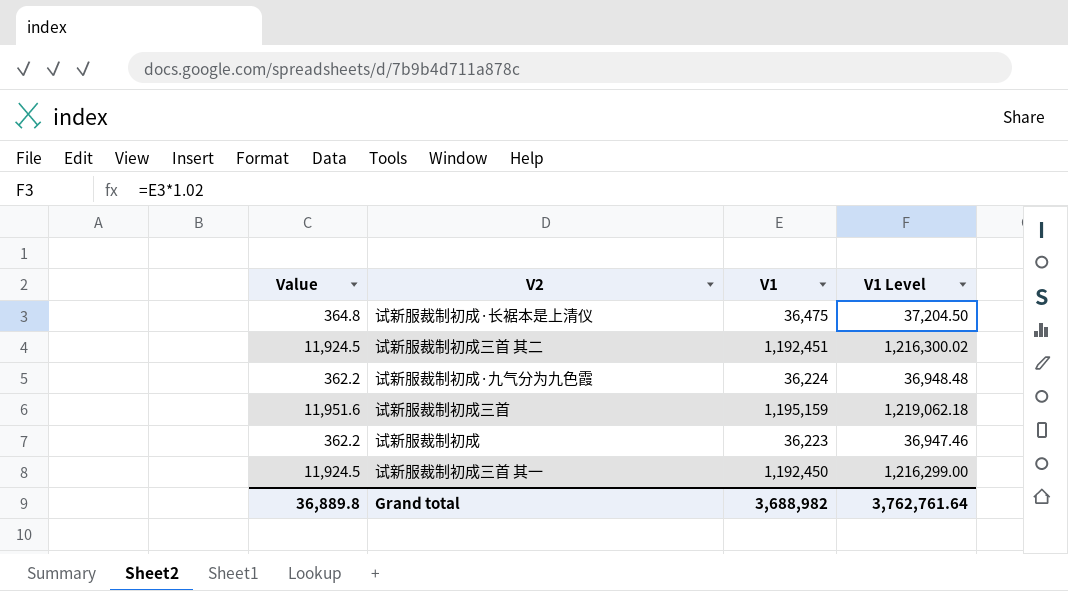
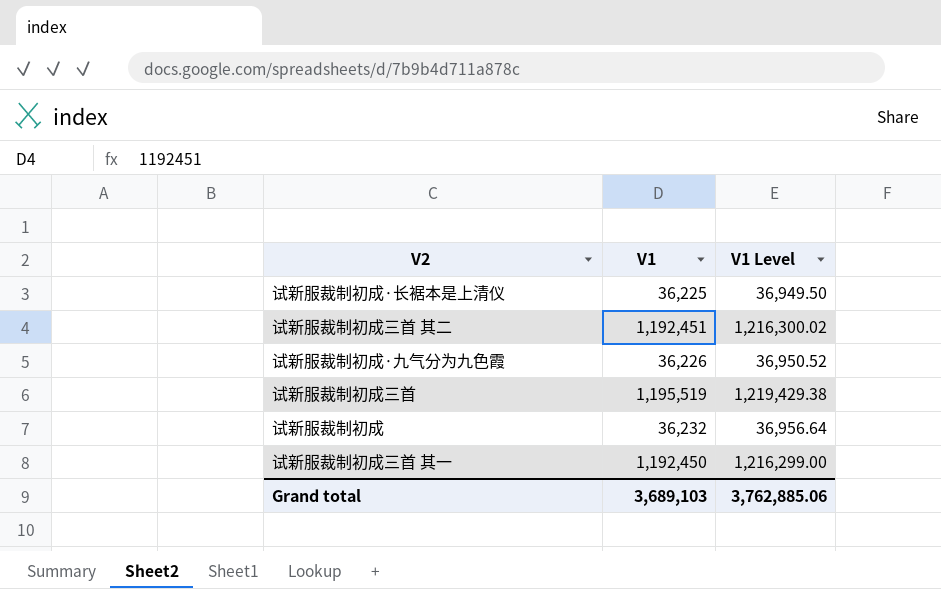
column Value | formula: [V1] * 0.01 -> none
试新服裁制初成·长裾本是上清仪 | V1: 36,475 -> 36,225
试新服裁制初成·长裾本是上清仪 | V1 Level: 37,204.50 -> 36,949.50
试新服裁制初成·九气分为九色霞 | V1: 36,224 -> 36,226
试新服裁制初成·九气分为九色霞 | V1 Level: 36,948.48 -> 36,950.52
试新服裁制初成三首 | V1: 1,195,159 -> 1,195,519
试新服裁制初成三首 | V1 Level: 1,219,062.18 -> 1,219,429.38
试新服裁制初成 | V1: 36,223 -> 36,232
试新服裁制初成 | V1 Level: 36,947.46 -> 36,956.64
Grand total | V1: 3,688,982 -> 3,689,103
Grand total | V1 Level: 3,762,761.64 -> 3,762,885.06

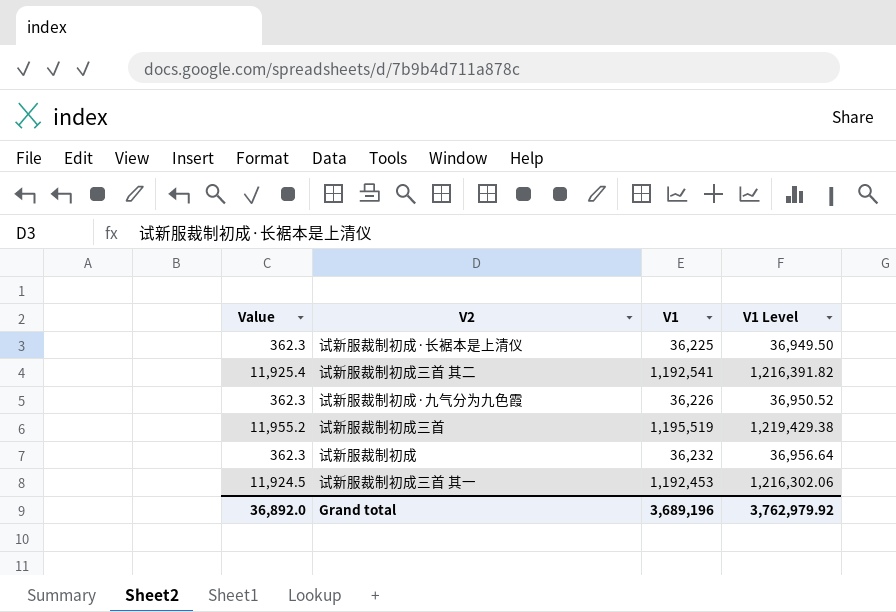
column Value | formula: none -> [V1] * 0.01
试新服裁制初成三首 其二 | V1: 1,192,451 -> 1,192,541
试新服裁制初成三首 其二 | V1 Level: 1,216,300.02 -> 1,216,391.82
试新服裁制初成三首 其一 | V1: 1,192,450 -> 1,192,453
试新服裁制初成三首 其一 | V1 Level: 1,216,299.00 -> 1,216,302.06
Grand total | V1: 3,689,103 -> 3,689,196
Grand total | V1 Level: 3,762,885.06 -> 3,762,979.92

